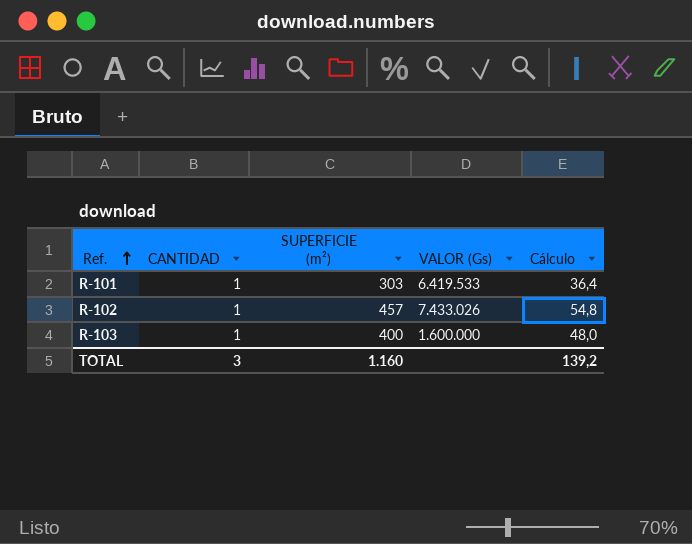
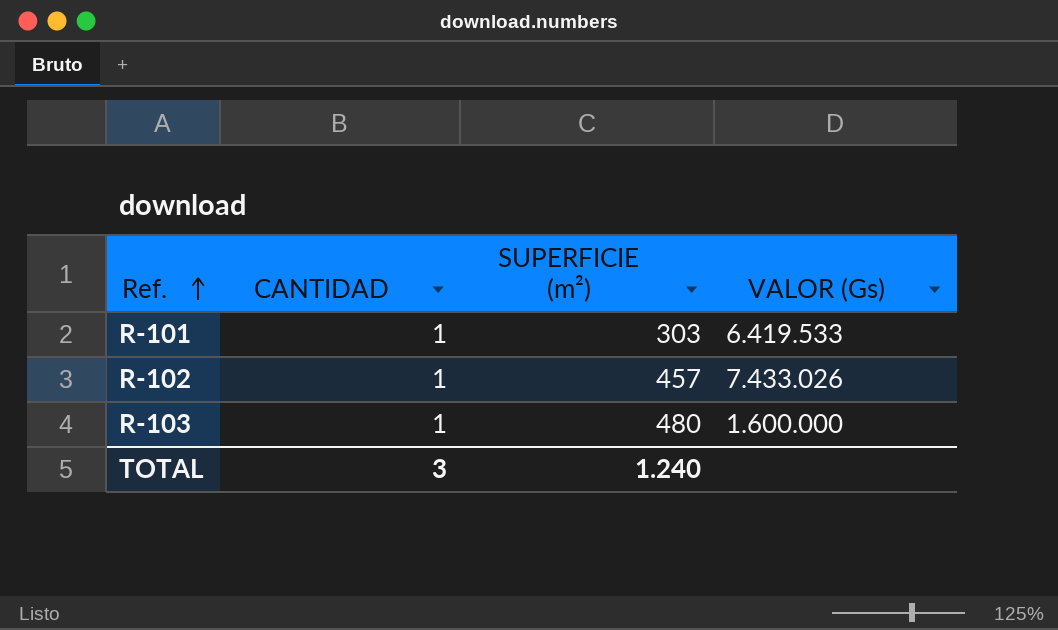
column Cálculo | formula: [SUPERFICIE (m²)] * 0,12 -> none
R-103 | SUPERFICIE (m²): 400 -> 480
TOTAL | SUPERFICIE (m²): 1.160 -> 1.240

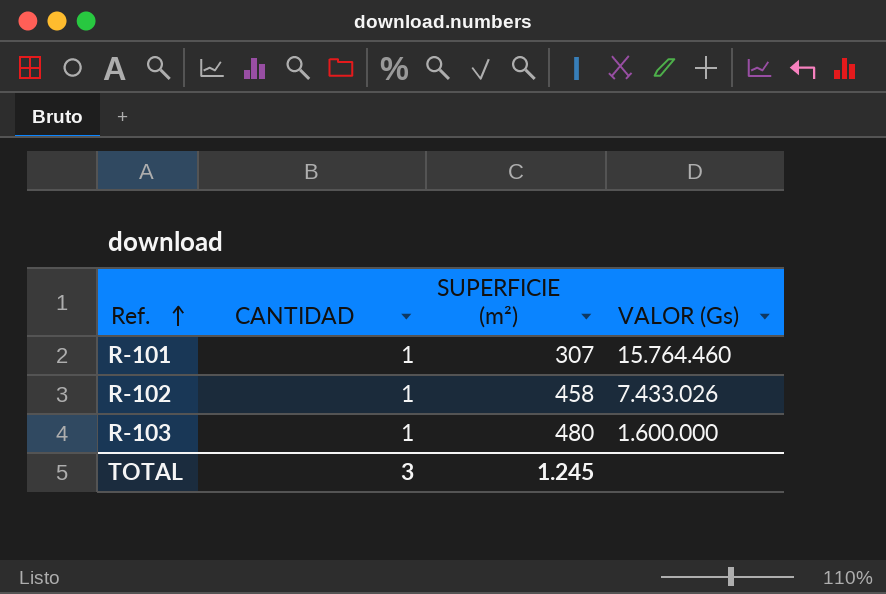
R-101 | SUPERFICIE (m²): 303 -> 307
R-101 | VALOR (Gs): 6.419.533 -> 15.764.460
R-102 | SUPERFICIE (m²): 457 -> 458
TOTAL | SUPERFICIE (m²): 1.240 -> 1.245

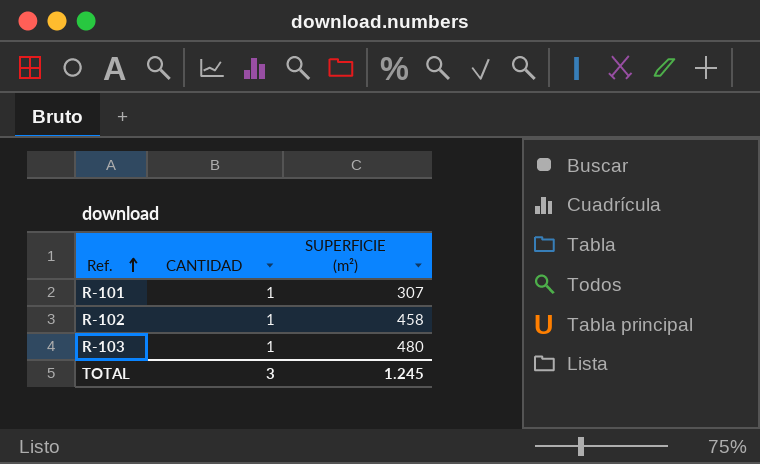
column VALOR (Gs) | position: 4 -> none

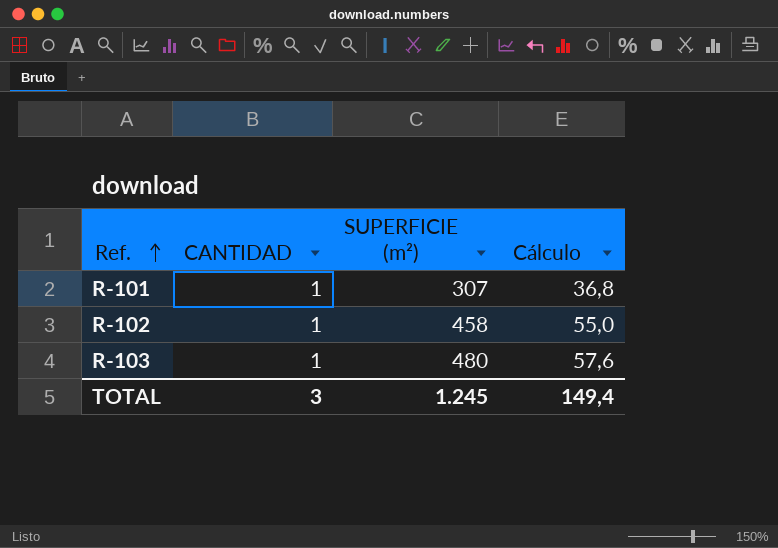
column Cálculo | formula: none -> [SUPERFICIE (m²)] * 0,12

